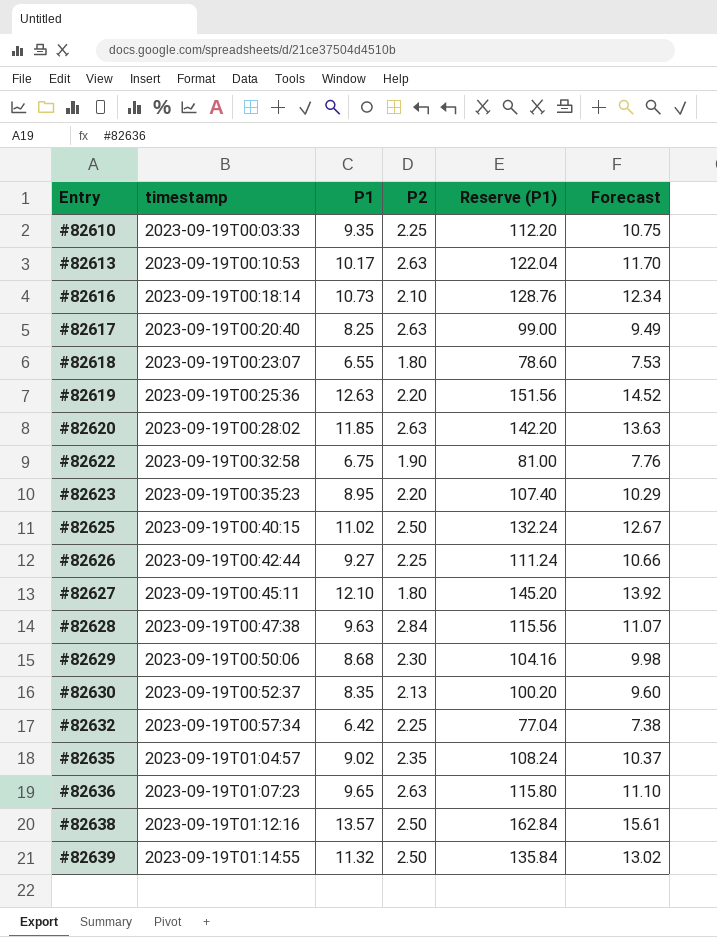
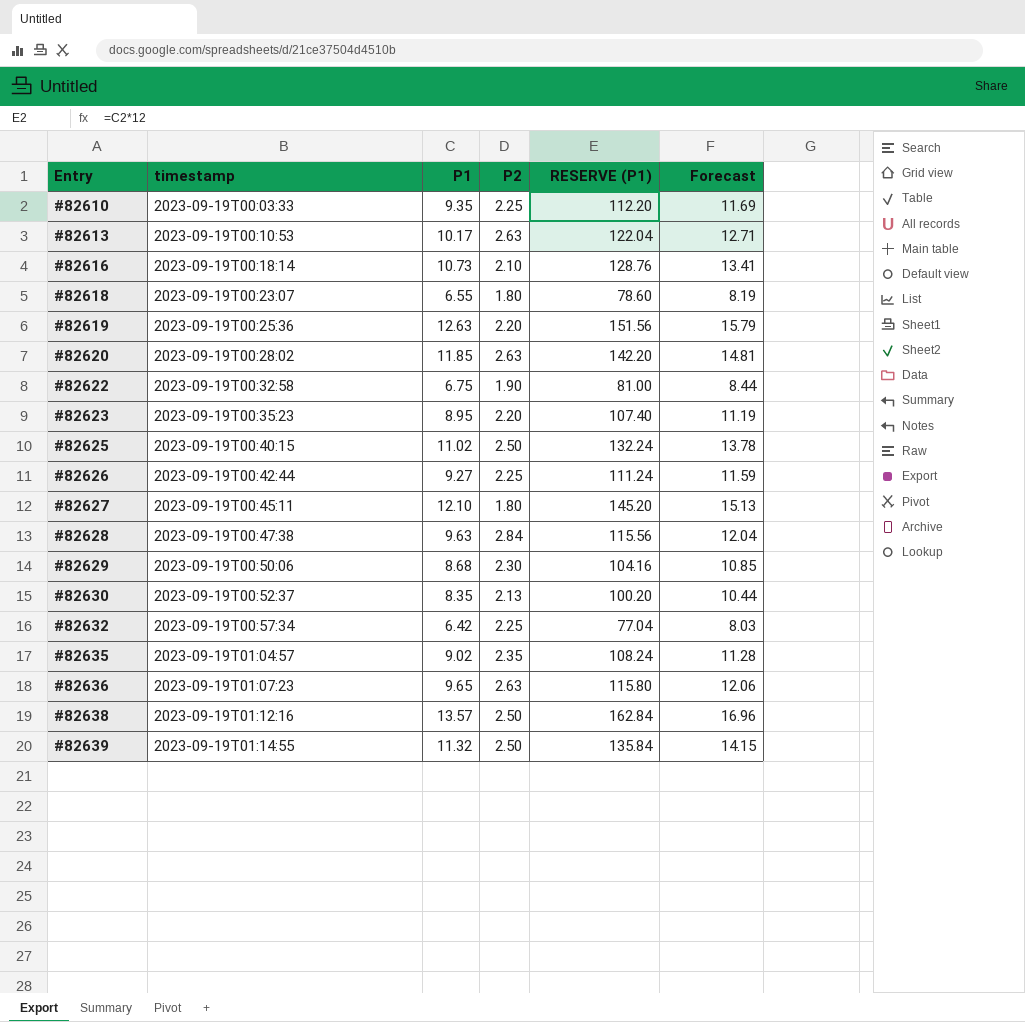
column name: Reserve (P1) -> RESERVE (P1)
column Forecast | formula: [P1] * 1.15 -> [P1] * 1.25
row #82617: 2023-09-19T00:20:40 | 8.25 | 2.63 | 99.00 | 9.49 -> none

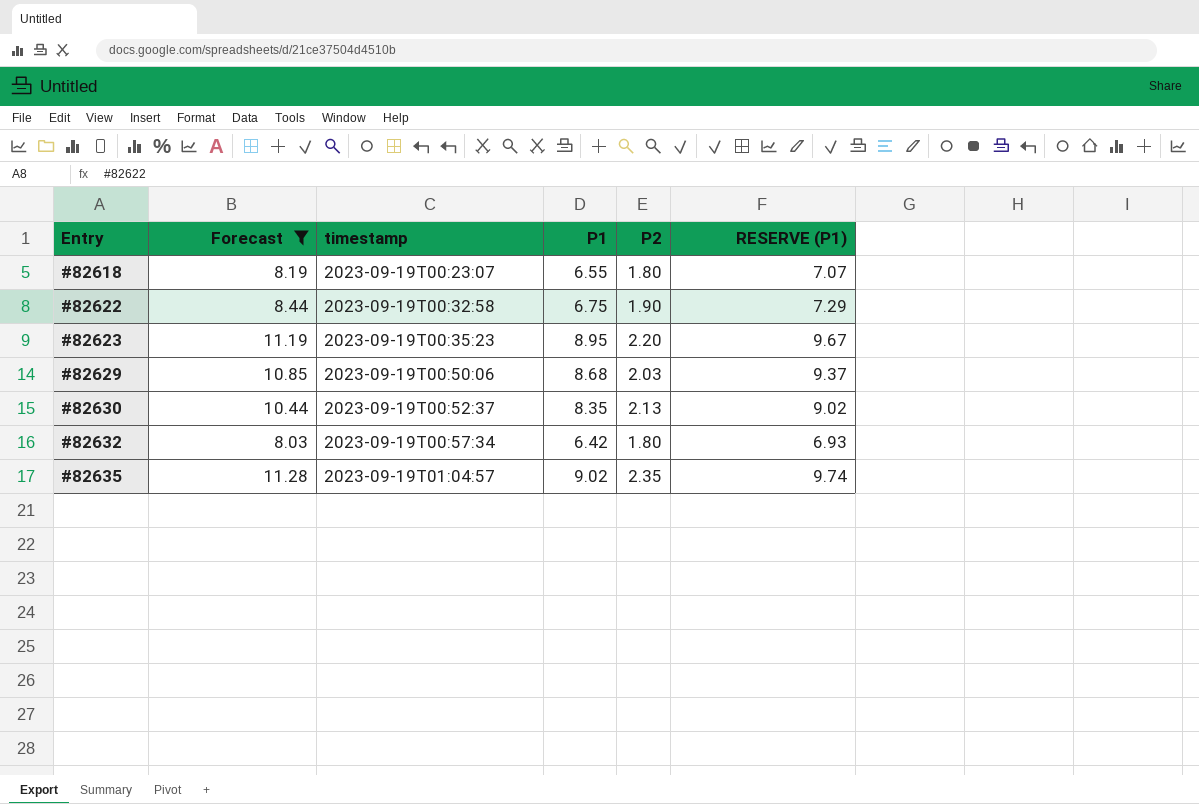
filter: none -> Forecast <= 11.28
column Forecast | position: 6 -> 2
column RESERVE (P1) | formula: [P1] * 12 -> [P1] * 1.08
#82629 | P2: 2.30 -> 2.03
#82632 | P2: 2.25 -> 1.80

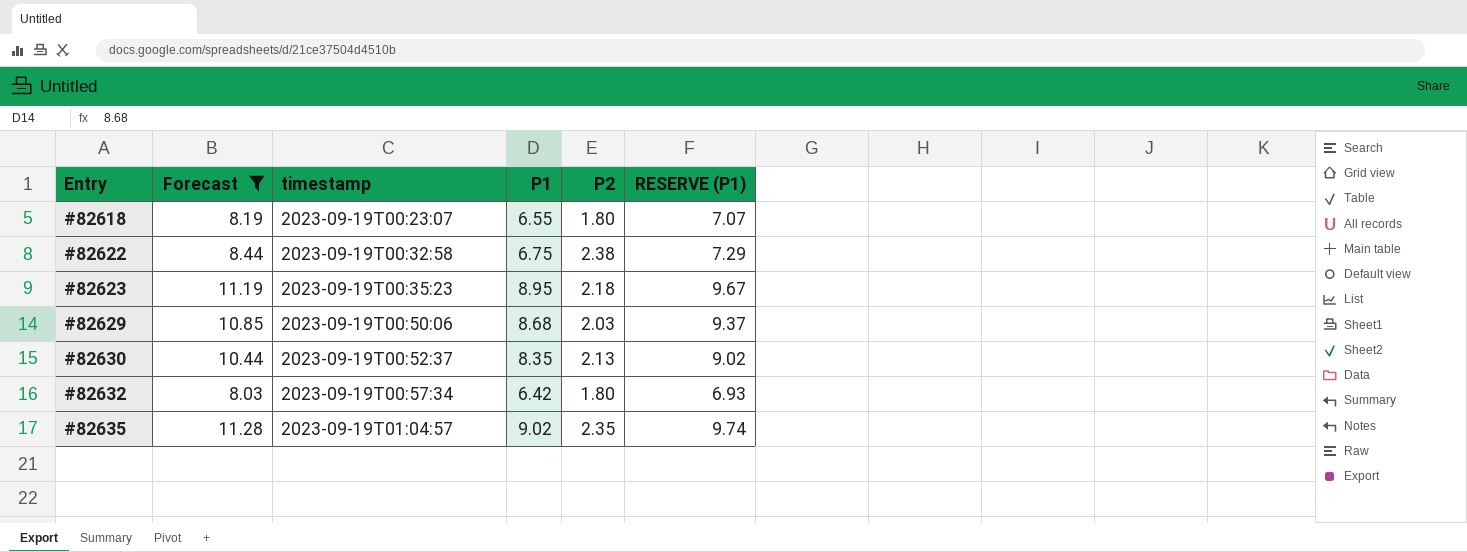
#82622 | P2: 1.90 -> 2.38
#82623 | P2: 2.20 -> 2.18

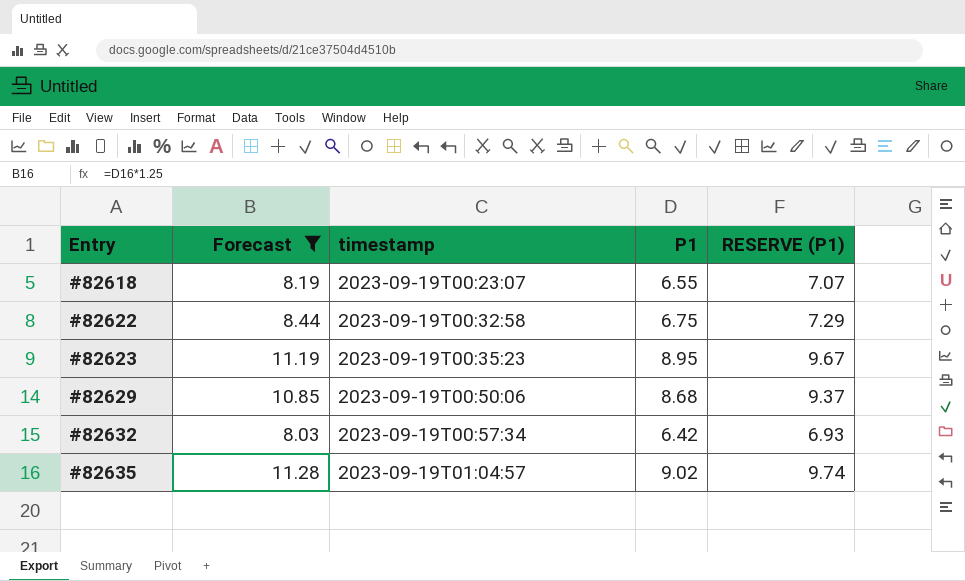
column P2 | position: 5 -> none
row #82630: 10.44 | 2023-09-19T00:52:37 | 8.35 | 2.13 | 9.02 -> none

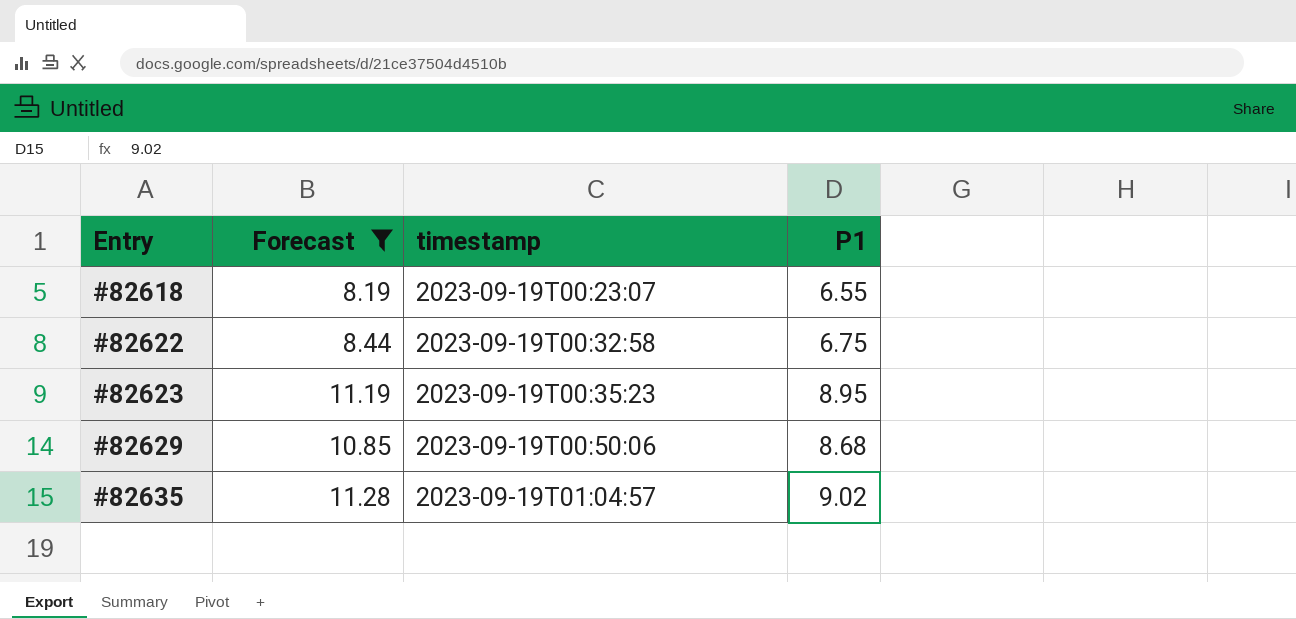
column RESERVE (P1) | formula: [P1] * 1.08 -> none
row #82632: 8.03 | 2023-09-19T00:57:34 | 6.42 | 6.93 -> none

